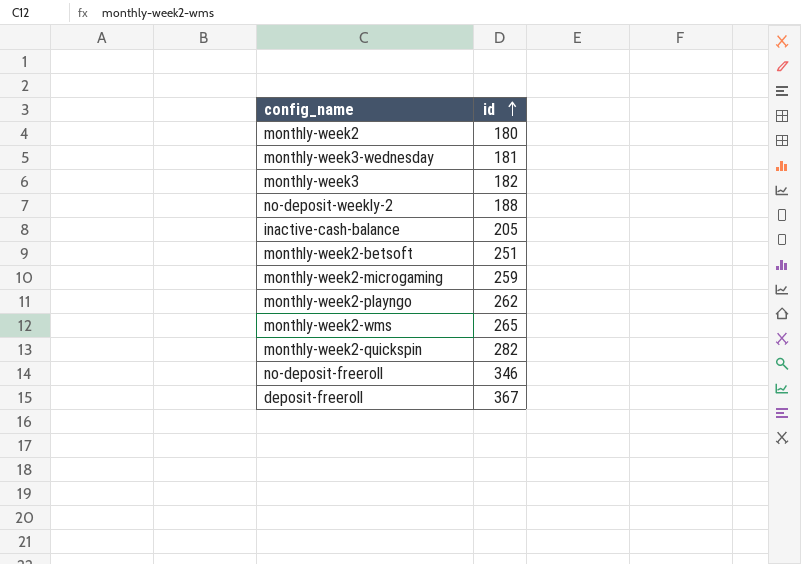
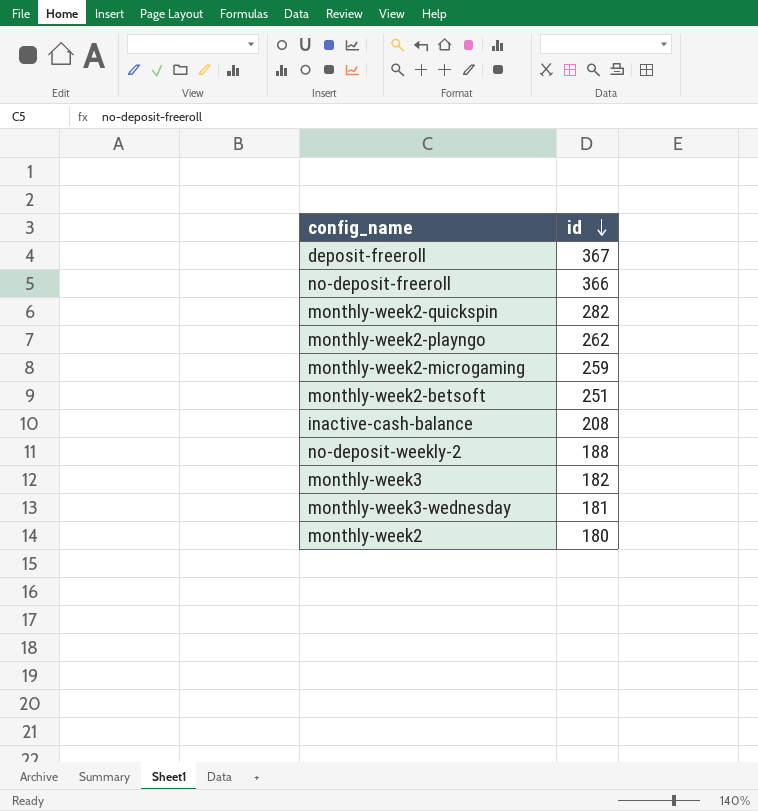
row order: id ascending -> id descending
row monthly-week2-wms: 265 -> none
no-deposit-freeroll | id: 346 -> 366
inactive-cash-balance | id: 205 -> 208

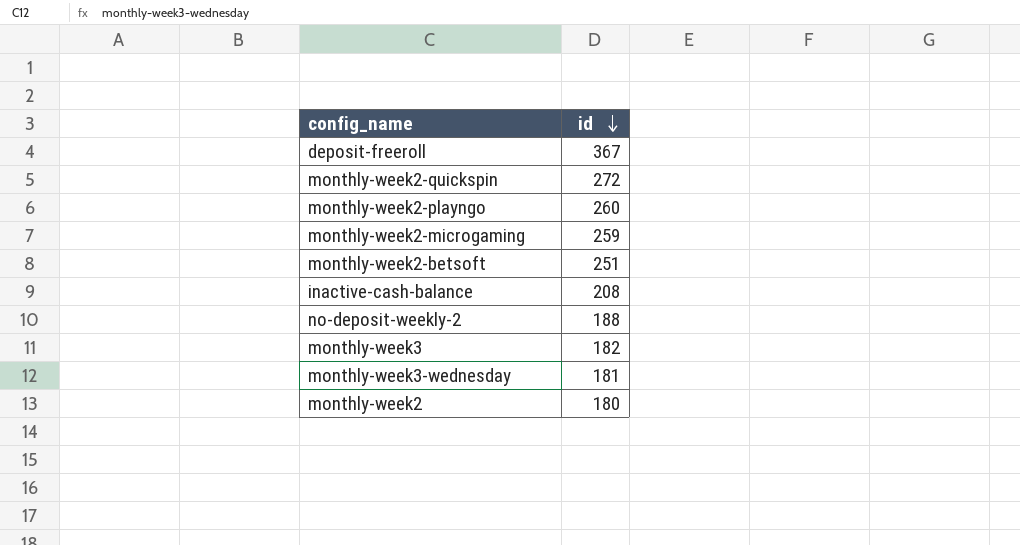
row no-deposit-freeroll: 366 -> none
monthly-week2-quickspin | id: 282 -> 272
monthly-week2-playngo | id: 262 -> 260

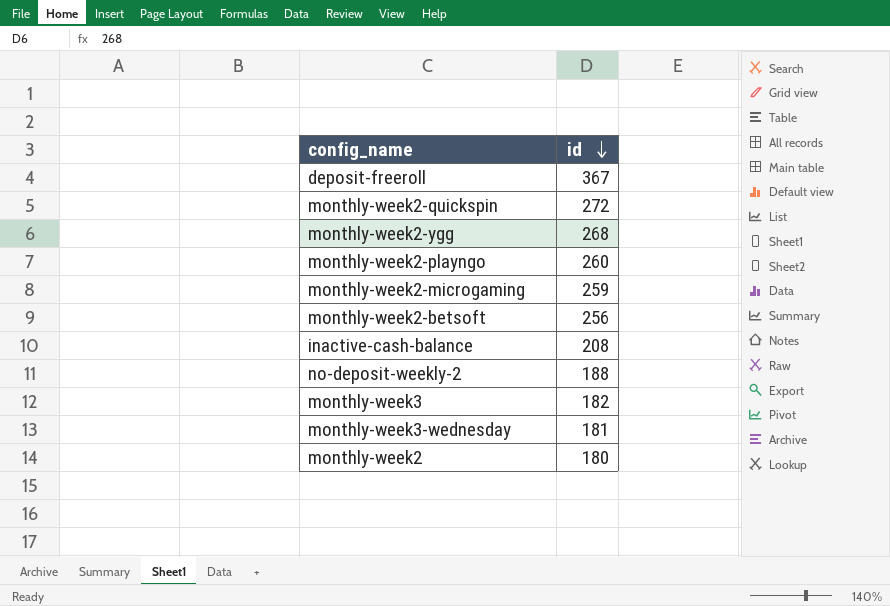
row monthly-week2-ygg: none -> 268
monthly-week2-betsoft | id: 251 -> 256

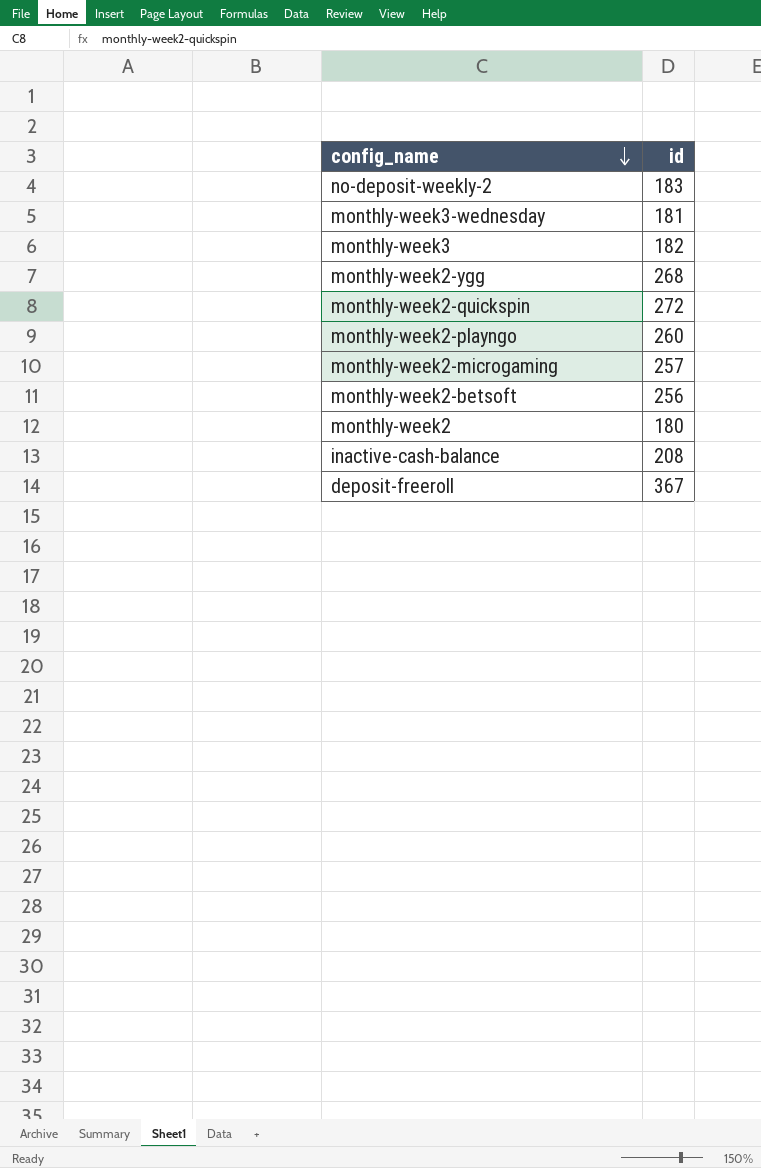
row order: id descending -> config_name descending
no-deposit-weekly-2 | id: 188 -> 183
monthly-week2-microgaming | id: 259 -> 257

